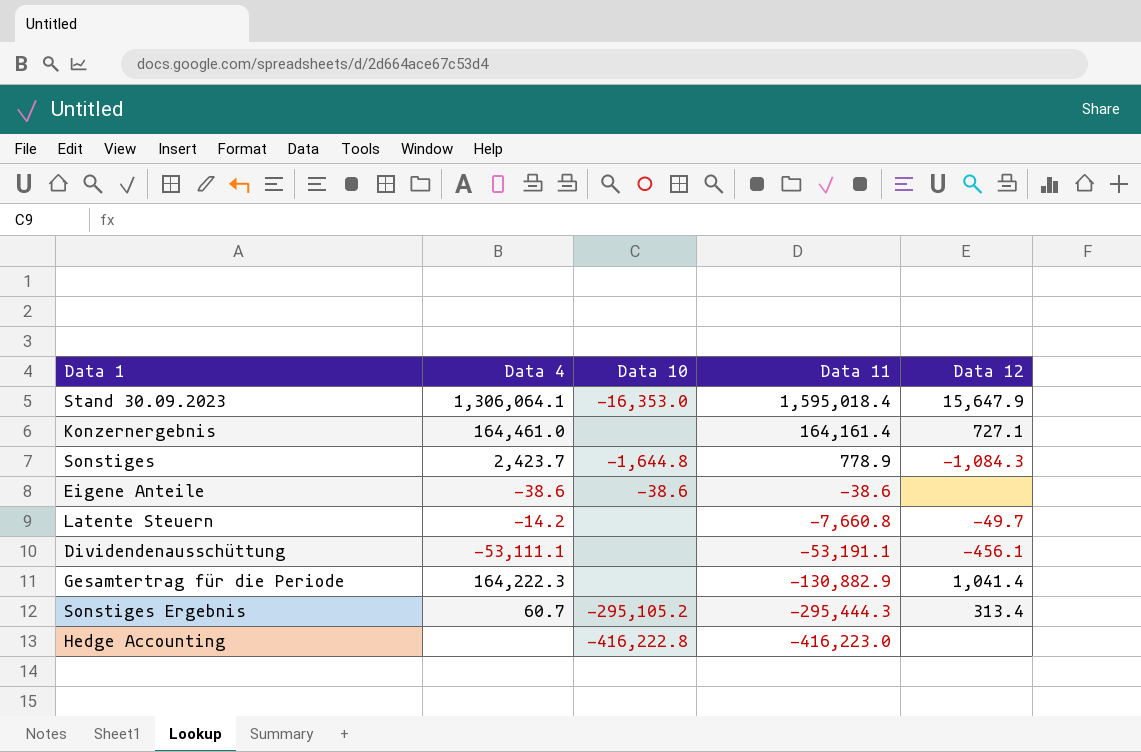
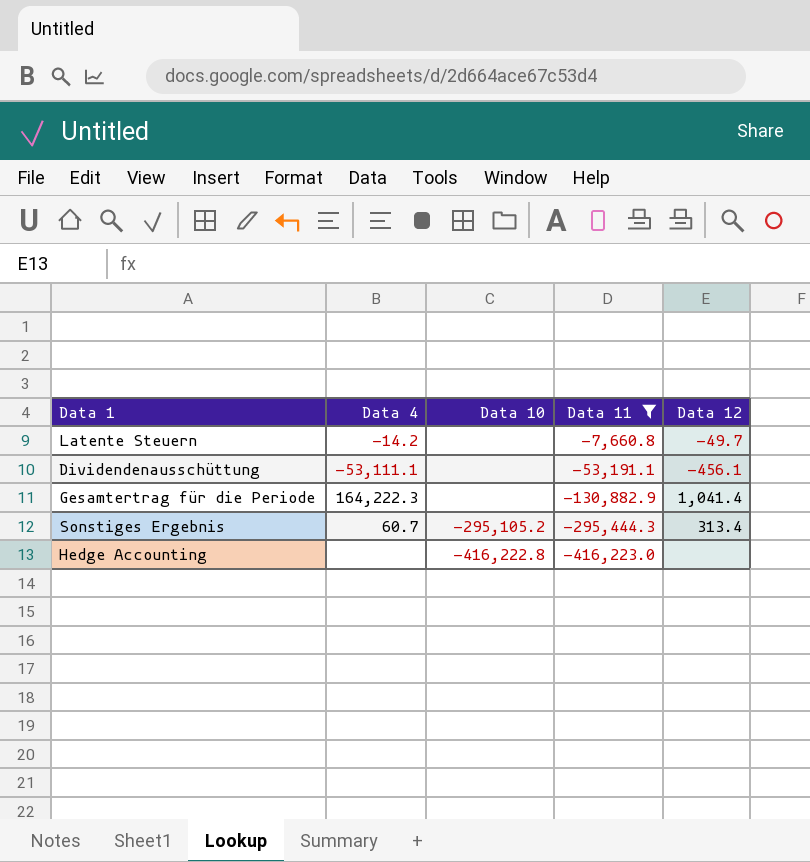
filter: none -> Data 11 <= -7,660.8

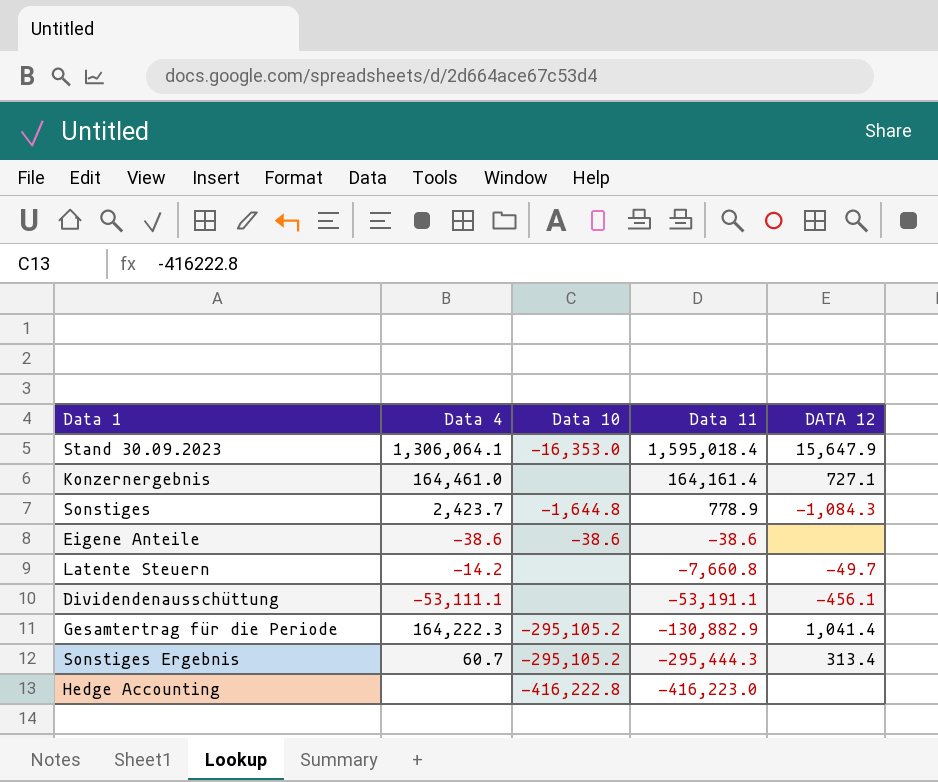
filter: Data 11 <= -7,660.8 -> none
column name: Data 12 -> DATA 12
Gesamtertrag für die Periode | Data 10: none -> -295,105.2

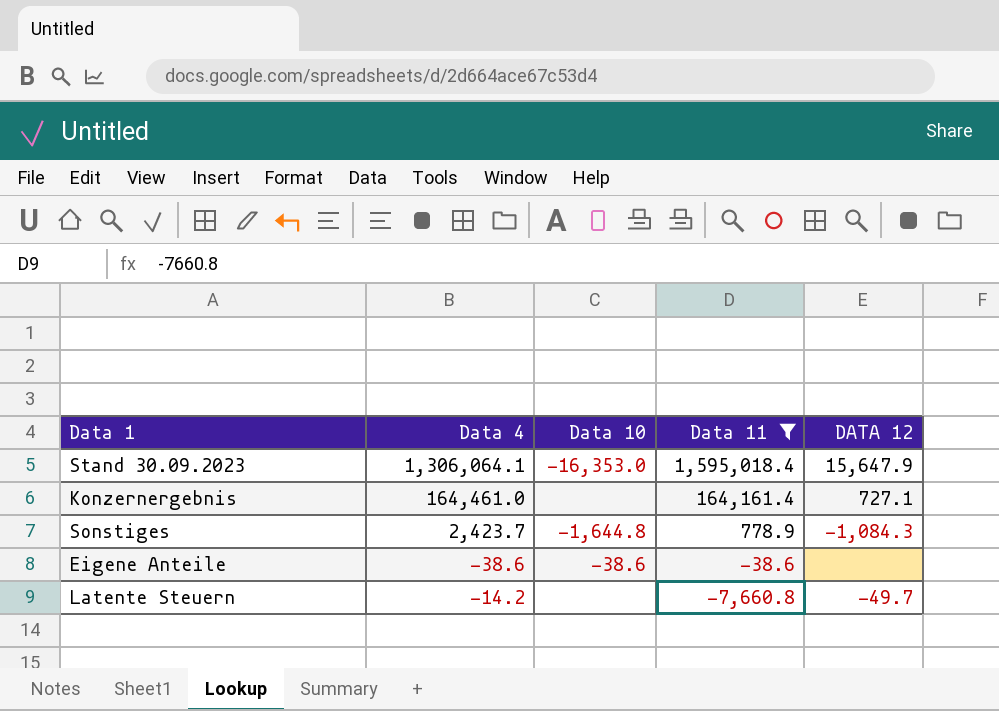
filter: none -> Data 11 >= -7,660.8

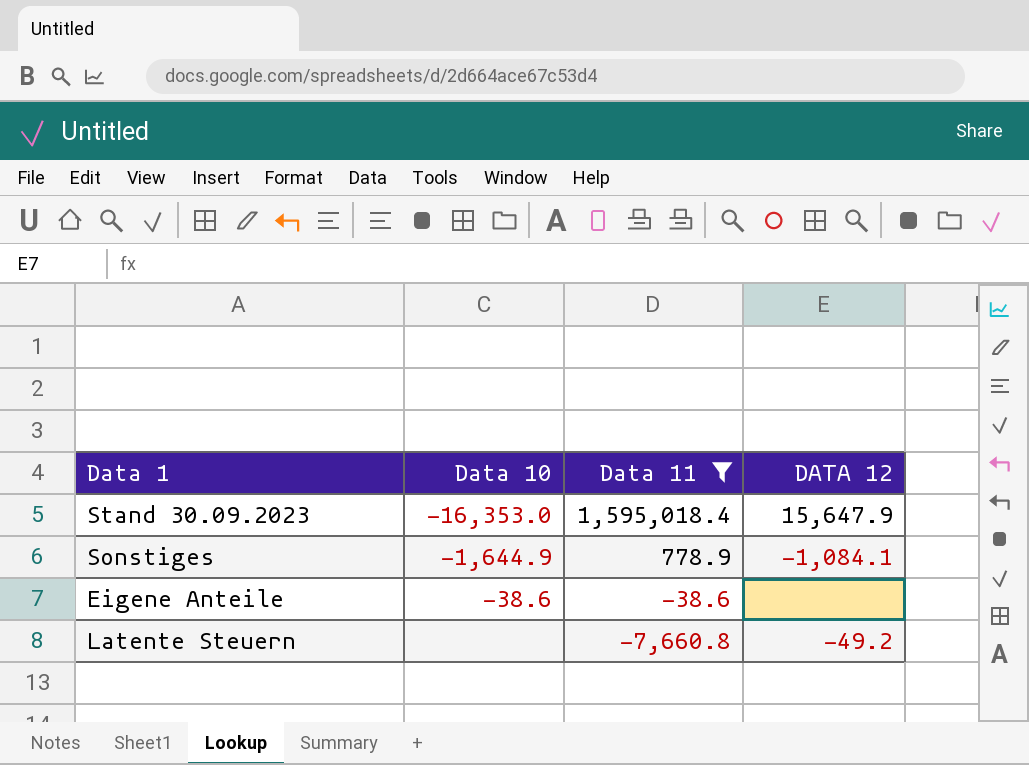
column Data 4 | position: 2 -> none
row Konzernergebnis: 164,461.0 | none | 164,161.4 | 727.1 -> none
Sonstiges | Data 10: -1,644.8 -> -1,644.9
Sonstiges | DATA 12: -1,084.3 -> -1,084.1
Latente Steuern | DATA 12: -49.7 -> -49.2

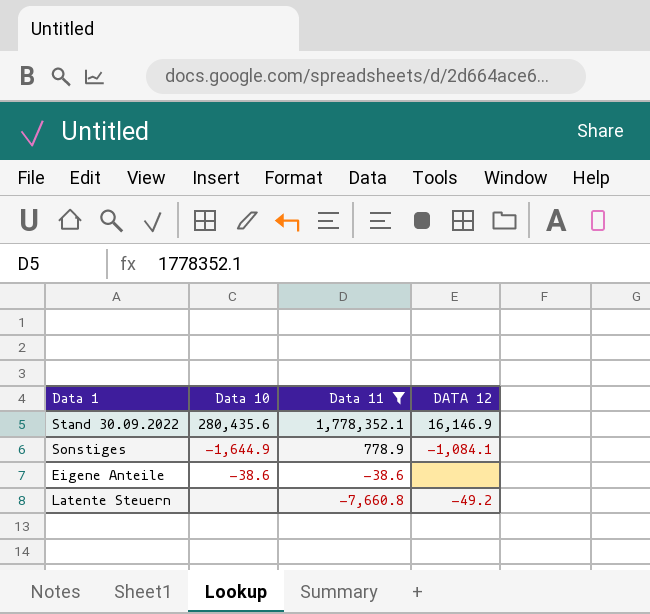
row Stand 30.09.2023: -16,353.0 | 1,595,018.4 | 15,647.9 -> none
row Stand 30.09.2022: none -> 280,435.6 | 1,778,352.1 | 16,146.9

